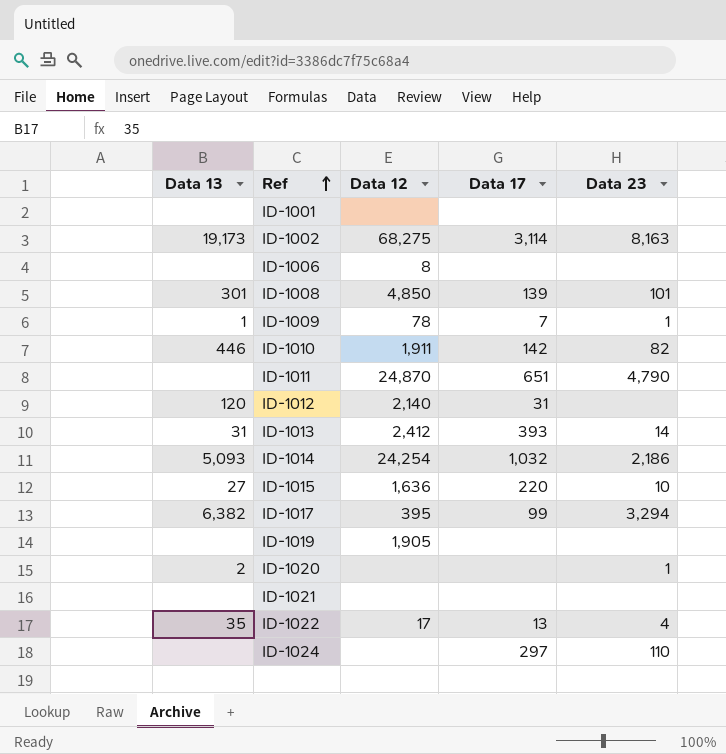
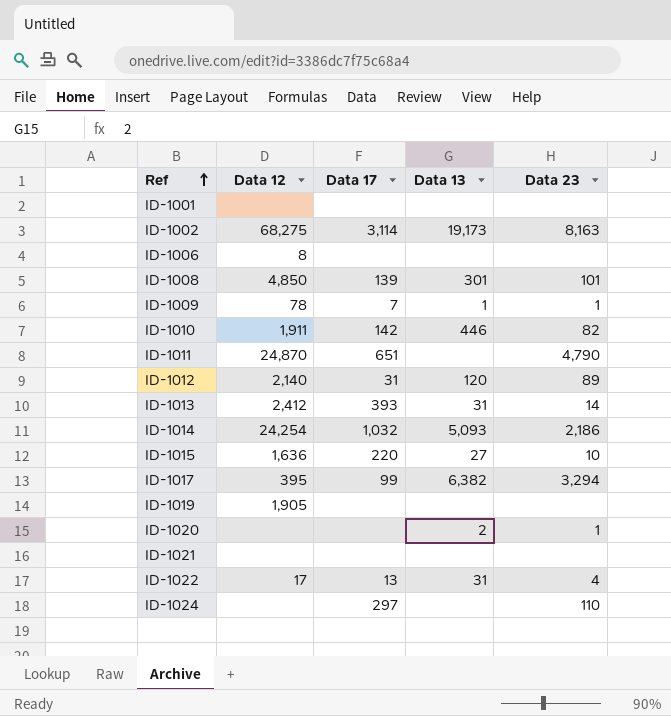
column Data 13 | position: 1 -> 4
ID-1012 | Data 23: none -> 89
ID-1022 | Data 13: 35 -> 31

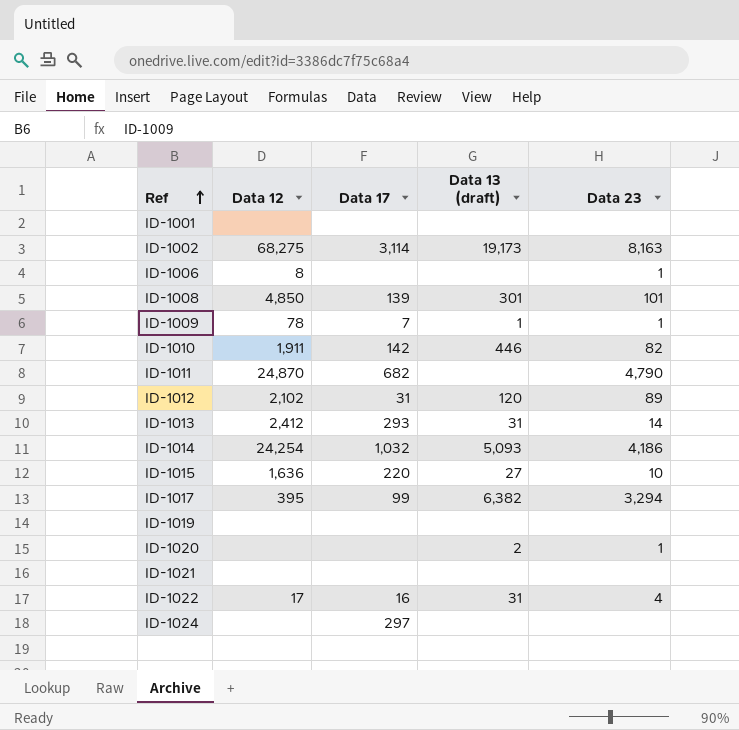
column name: Data 13 -> Data 13 (draft)
ID-1006 | Data 23: none -> 1
ID-1011 | Data 17: 651 -> 682
ID-1012 | Data 12: 2,140 -> 2,102
ID-1013 | Data 17: 393 -> 293
ID-1014 | Data 23: 2,186 -> 4,186
ID-1019 | Data 12: 1,905 -> none
ID-1022 | Data 17: 13 -> 16
ID-1024 | Data 23: 110 -> none

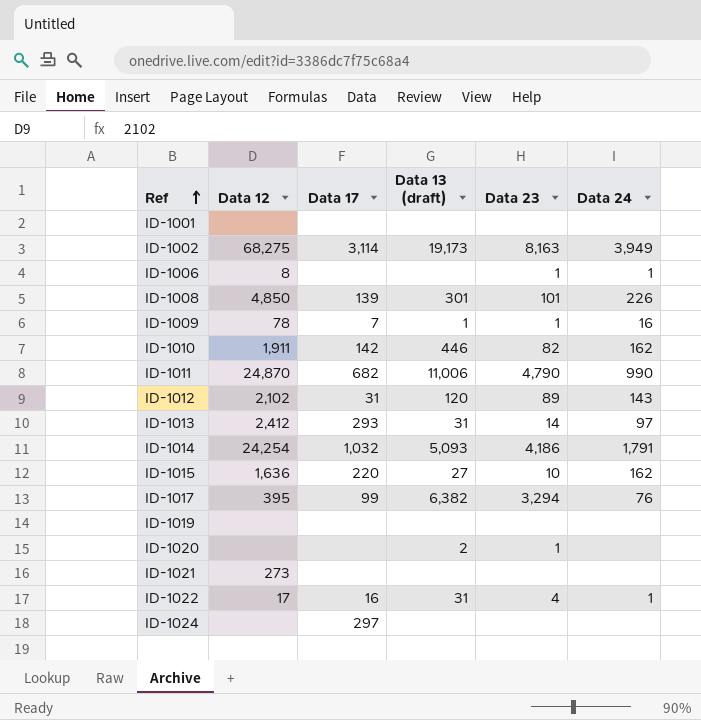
column Data 24 | position: none -> 6
ID-1011 | Data 13 (draft): none -> 11,006
ID-1021 | Data 12: none -> 273

